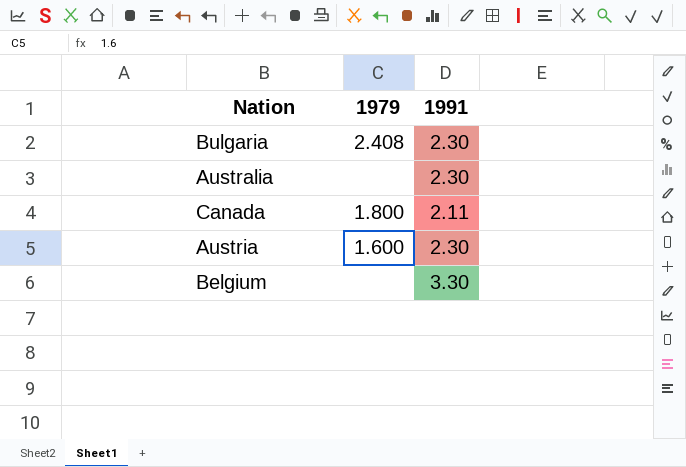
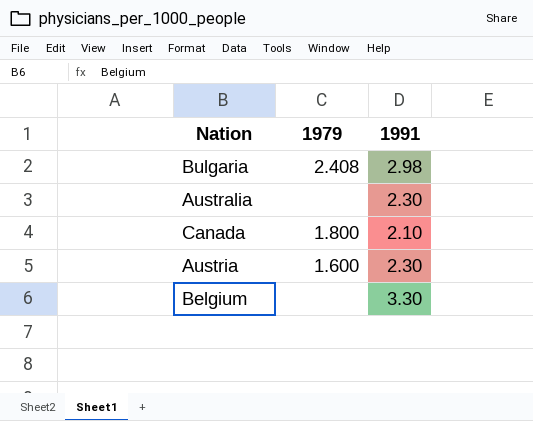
Bulgaria | 1991: 2.30 -> 2.98
Canada | 1991: 2.11 -> 2.10

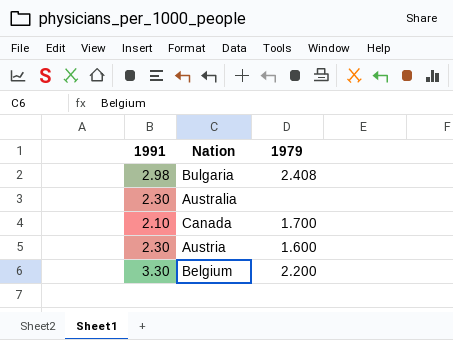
column 1991 | position: 3 -> 1
Canada | 1979: 1.800 -> 1.700
Belgium | 1979: none -> 2.200

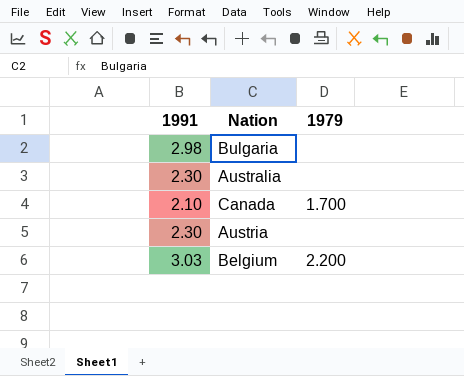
Bulgaria | 1979: 2.408 -> none
Austria | 1979: 1.600 -> none
Belgium | 1991: 3.30 -> 3.03

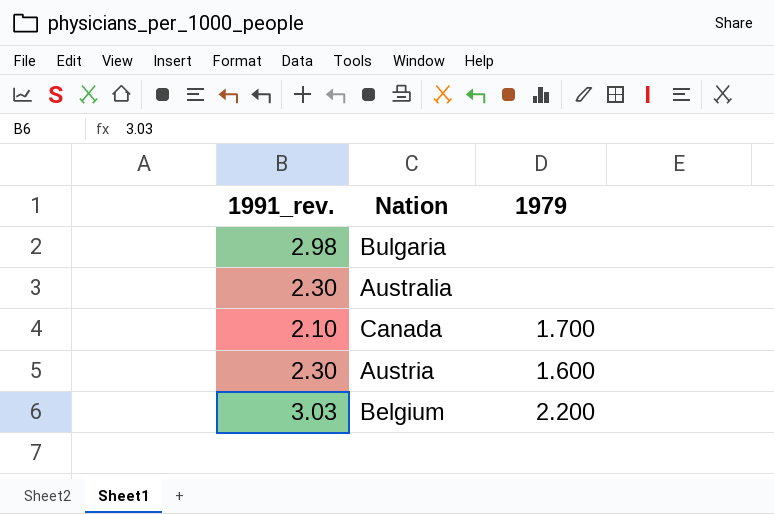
column name: 1991 -> 1991_rev.
Austria | 1979: none -> 1.600

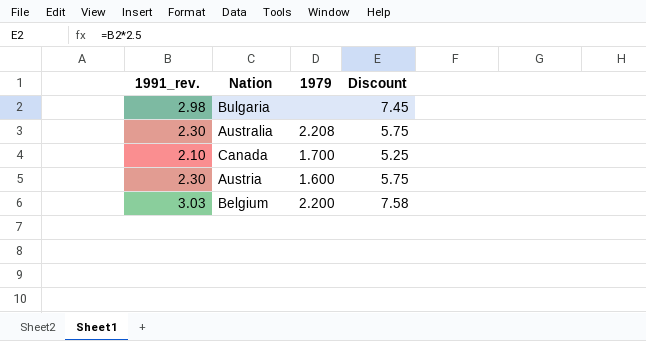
column Discount | formula: none -> [1991_rev.] * 2.5
Australia | 1979: none -> 2.208

